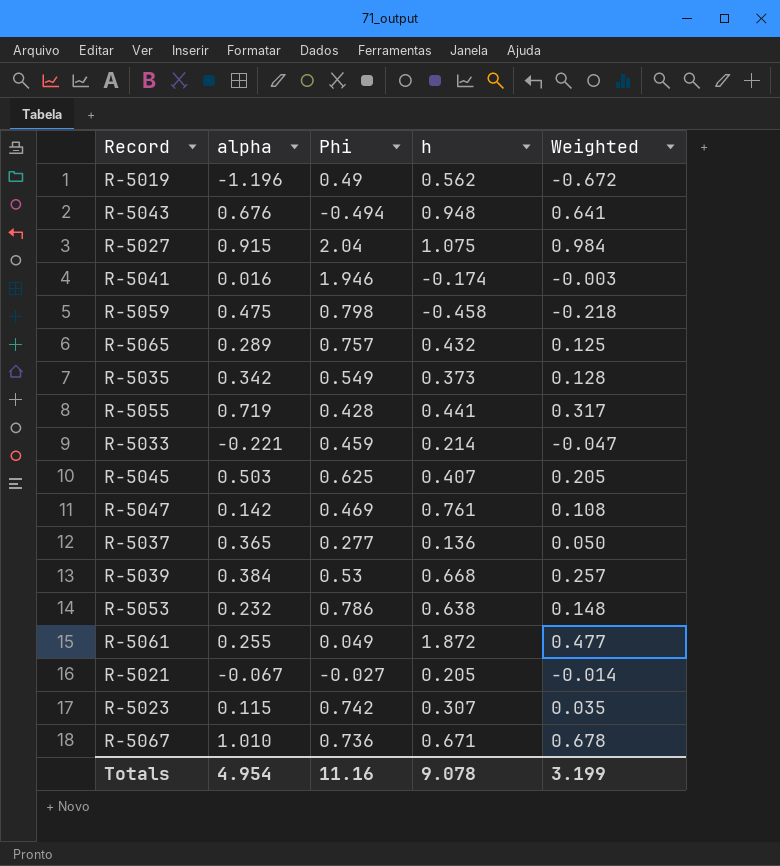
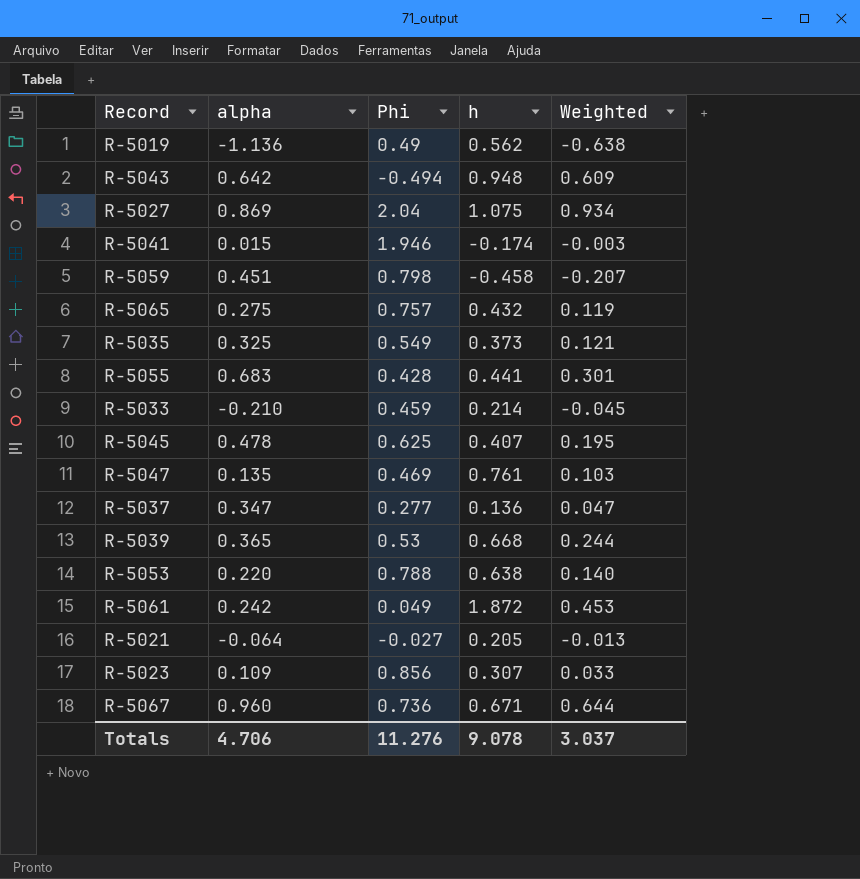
R-5019 | alpha: -1.196 -> -1.136
R-5019 | Weighted: -0.672 -> -0.638
R-5043 | alpha: 0.676 -> 0.642
R-5043 | Weighted: 0.641 -> 0.609
R-5027 | alpha: 0.915 -> 0.869
R-5027 | Weighted: 0.984 -> 0.934
R-5041 | alpha: 0.016 -> 0.015
R-5059 | alpha: 0.475 -> 0.451
R-5059 | Weighted: -0.218 -> -0.207
R-5065 | alpha: 0.289 -> 0.275
R-5065 | Weighted: 0.125 -> 0.119
R-5035 | alpha: 0.342 -> 0.325
R-5035 | Weighted: 0.128 -> 0.121
R-5055 | alpha: 0.719 -> 0.683
R-5055 | Weighted: 0.317 -> 0.301
R-5033 | alpha: -0.221 -> -0.210
R-5033 | Weighted: -0.047 -> -0.045
R-5045 | alpha: 0.503 -> 0.478
R-5045 | Weighted: 0.205 -> 0.195
R-5047 | alpha: 0.142 -> 0.135
R-5047 | Weighted: 0.108 -> 0.103
R-5037 | alpha: 0.365 -> 0.347
R-5037 | Weighted: 0.050 -> 0.047
R-5039 | alpha: 0.384 -> 0.365
R-5039 | Weighted: 0.257 -> 0.244
R-5053 | alpha: 0.232 -> 0.220
R-5053 | Phi: 0.786 -> 0.788
R-5053 | Weighted: 0.148 -> 0.140
R-5061 | alpha: 0.255 -> 0.242
R-5061 | Weighted: 0.477 -> 0.453
R-5021 | alpha: -0.067 -> -0.064
R-5021 | Weighted: -0.014 -> -0.013
R-5023 | alpha: 0.115 -> 0.109
R-5023 | Phi: 0.742 -> 0.856
R-5023 | Weighted: 0.035 -> 0.033
R-5067 | alpha: 1.010 -> 0.960
R-5067 | Weighted: 0.678 -> 0.644
Totals | alpha: 4.954 -> 4.706
Totals | Phi: 11.16 -> 11.276
Totals | Weighted: 3.199 -> 3.037

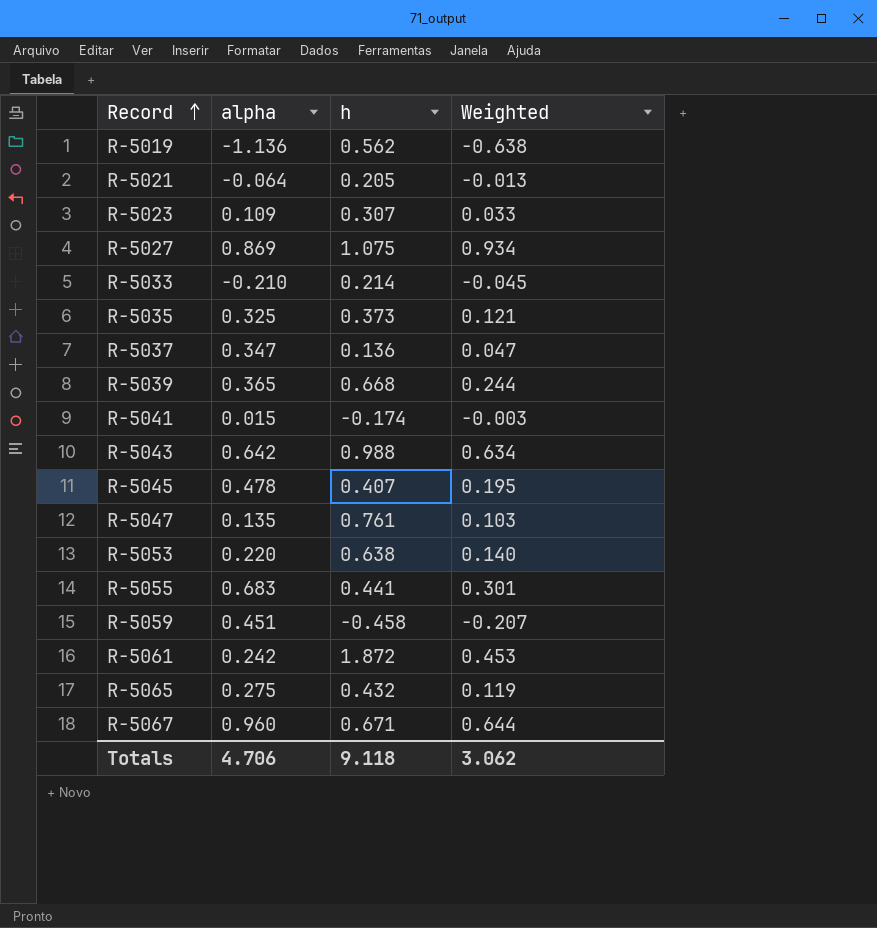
row order: none -> Record ascending
column Phi | position: 3 -> none
R-5043 | h: 0.948 -> 0.988
R-5043 | Weighted: 0.609 -> 0.634
Totals | h: 9.078 -> 9.118
Totals | Weighted: 3.037 -> 3.062

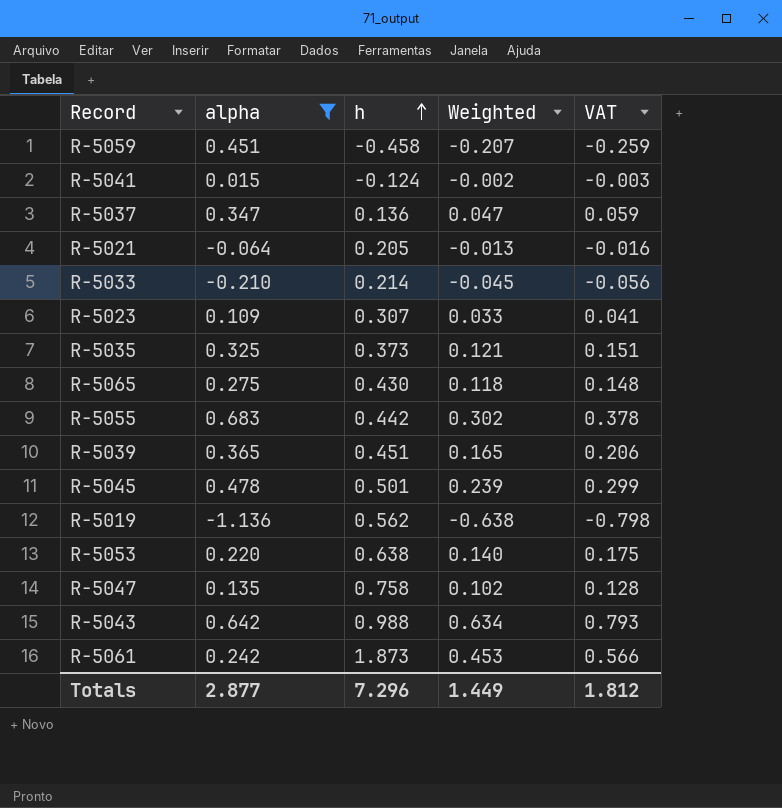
filter: none -> alpha <= 0.683
row order: Record ascending -> h ascending
column VAT | formula: none -> [Weighted] * 1.25
R-5041 | h: -0.174 -> -0.124
R-5041 | Weighted: -0.003 -> -0.002
R-5065 | h: 0.432 -> 0.430
R-5065 | Weighted: 0.119 -> 0.118
R-5055 | h: 0.441 -> 0.442
R-5055 | Weighted: 0.301 -> 0.302
R-5039 | h: 0.668 -> 0.451
R-5039 | Weighted: 0.244 -> 0.165
R-5045 | h: 0.407 -> 0.501
R-5045 | Weighted: 0.195 -> 0.239
R-5047 | h: 0.761 -> 0.758
R-5047 | Weighted: 0.103 -> 0.102
R-5061 | h: 1.872 -> 1.873
Totals | alpha: 4.706 -> 2.877
Totals | h: 9.118 -> 7.296
Totals | Weighted: 3.062 -> 1.449

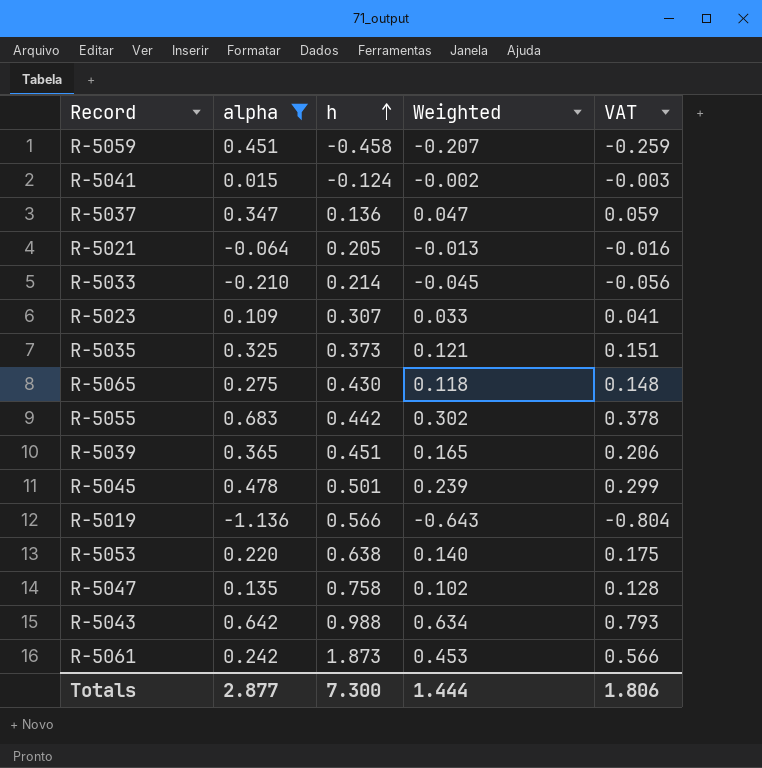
R-5019 | h: 0.562 -> 0.566
R-5019 | Weighted: -0.638 -> -0.643
R-5019 | VAT: -0.798 -> -0.804
Totals | h: 7.296 -> 7.300
Totals | Weighted: 1.449 -> 1.444
Totals | VAT: 1.812 -> 1.806

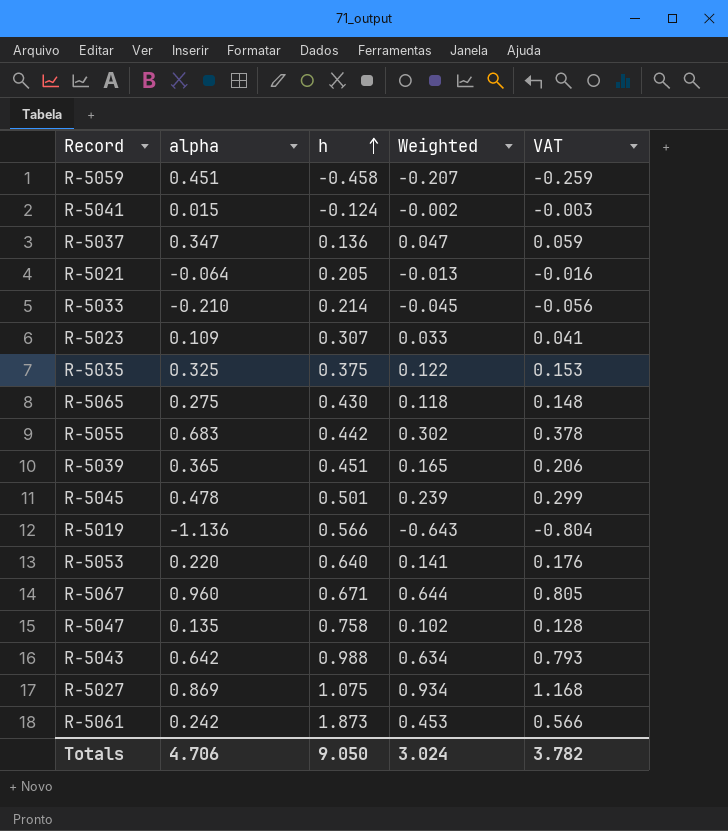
filter: alpha <= 0.683 -> none
R-5035 | h: 0.373 -> 0.375
R-5035 | Weighted: 0.121 -> 0.122
R-5035 | VAT: 0.151 -> 0.153
R-5053 | h: 0.638 -> 0.640
R-5053 | Weighted: 0.140 -> 0.141
R-5053 | VAT: 0.175 -> 0.176
Totals | alpha: 2.877 -> 4.706
Totals | h: 7.300 -> 9.050
Totals | Weighted: 1.444 -> 3.024
Totals | VAT: 1.806 -> 3.782

